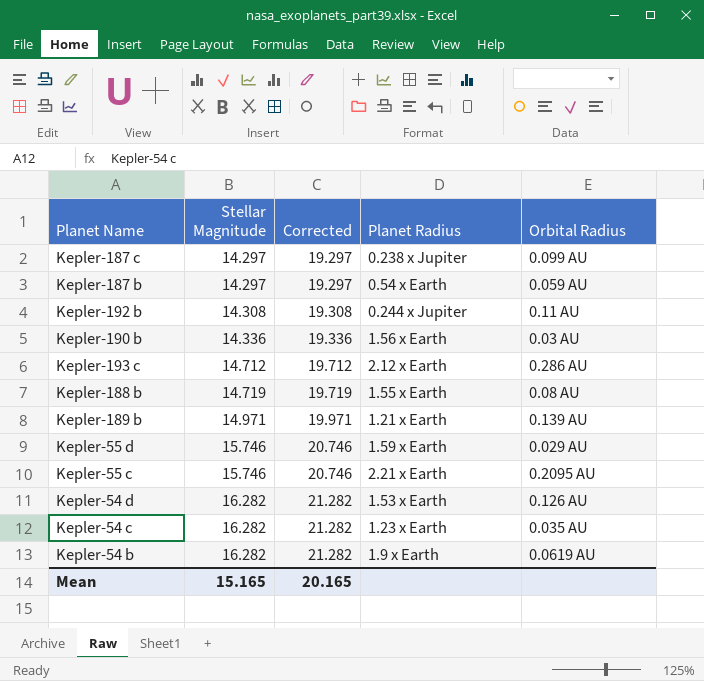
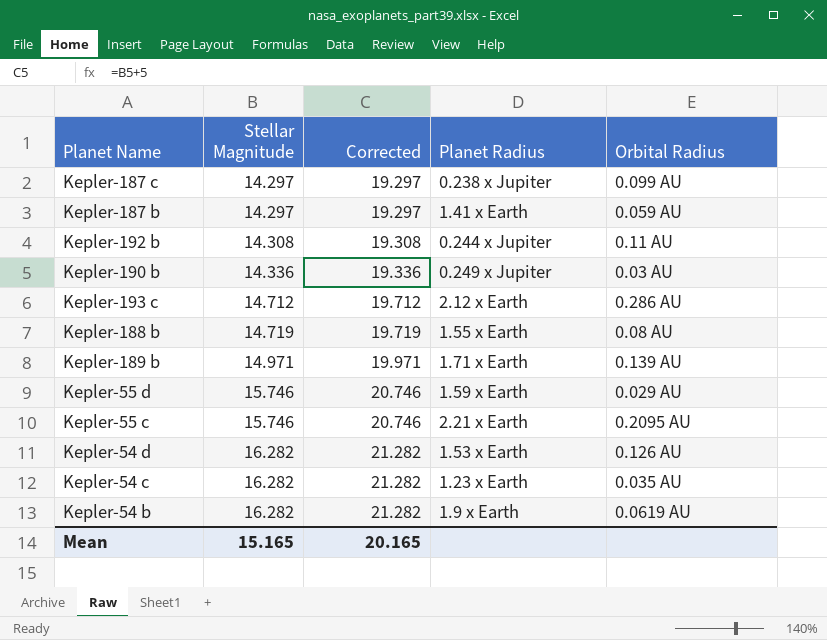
Kepler-187 b | Planet Radius: 0.54 x Earth -> 1.41 x Earth
Kepler-190 b | Planet Radius: 1.56 x Earth -> 0.249 x Jupiter
Kepler-189 b | Planet Radius: 1.21 x Earth -> 1.71 x Earth

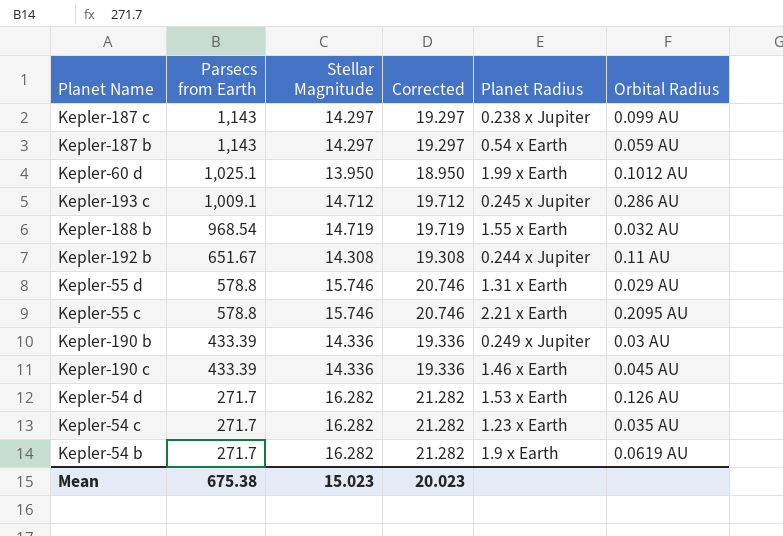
row order: Stellar Magnitude ascending -> Parsecs from Earth descending
column Parsecs from Earth | position: none -> 2
row Kepler-189 b: 14.971 | 19.971 | 1.71 x Earth | 0.139 AU -> none
Kepler-187 b | Planet Radius: 1.41 x Earth -> 0.54 x Earth
row Kepler-60 d: none -> 1,025.1 | 13.950 | 18.950 | 1.99 x Earth | 0.1012 AU
Kepler-193 c | Planet Radius: 2.12 x Earth -> 0.245 x Jupiter
Kepler-188 b | Orbital Radius: 0.08 AU -> 0.032 AU
Kepler-55 d | Planet Radius: 1.59 x Earth -> 1.31 x Earth
row Kepler-190 c: none -> 433.39 | 14.336 | 19.336 | 1.46 x Earth | 0.045 AU
Mean | Stellar Magnitude: 15.165 -> 15.023
Mean | Corrected: 20.165 -> 20.023

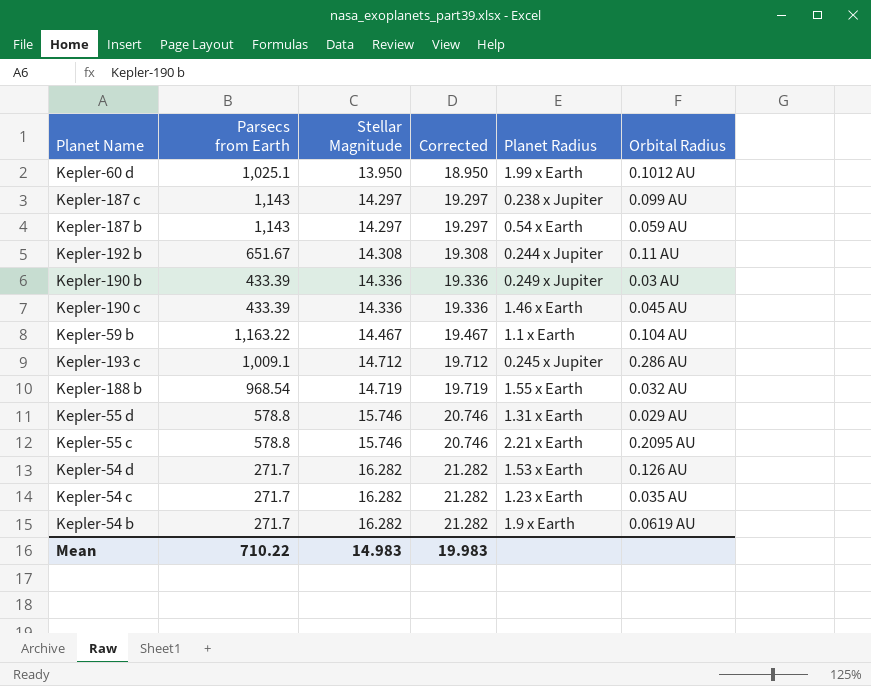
row order: Parsecs from Earth descending -> Stellar Magnitude ascending
row Kepler-59 b: none -> 1,163.22 | 14.467 | 19.467 | 1.1 x Earth | 0.104 AU
Mean | Parsecs from Earth: 675.38 -> 710.22
Mean | Stellar Magnitude: 15.023 -> 14.983
Mean | Corrected: 20.023 -> 19.983

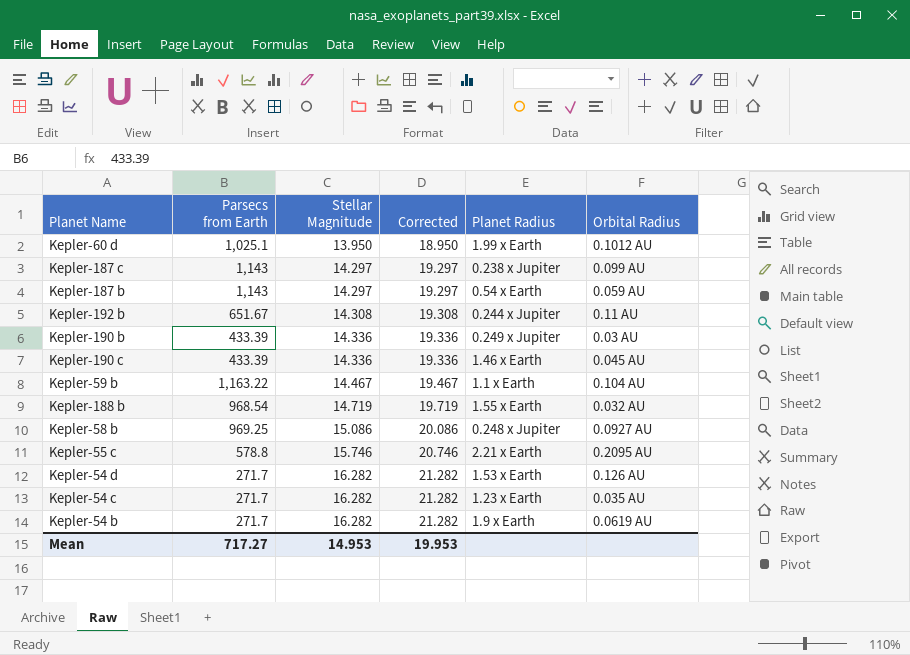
row Kepler-193 c: 1,009.1 | 14.712 | 19.712 | 0.245 x Jupiter | 0.286 AU -> none
row Kepler-55 d: 578.8 | 15.746 | 20.746 | 1.31 x Earth | 0.029 AU -> none
row Kepler-58 b: none -> 969.25 | 15.086 | 20.086 | 0.248 x Jupiter | 0.0927 AU
Mean | Parsecs from Earth: 710.22 -> 717.27
Mean | Stellar Magnitude: 14.983 -> 14.953
Mean | Corrected: 19.983 -> 19.953

